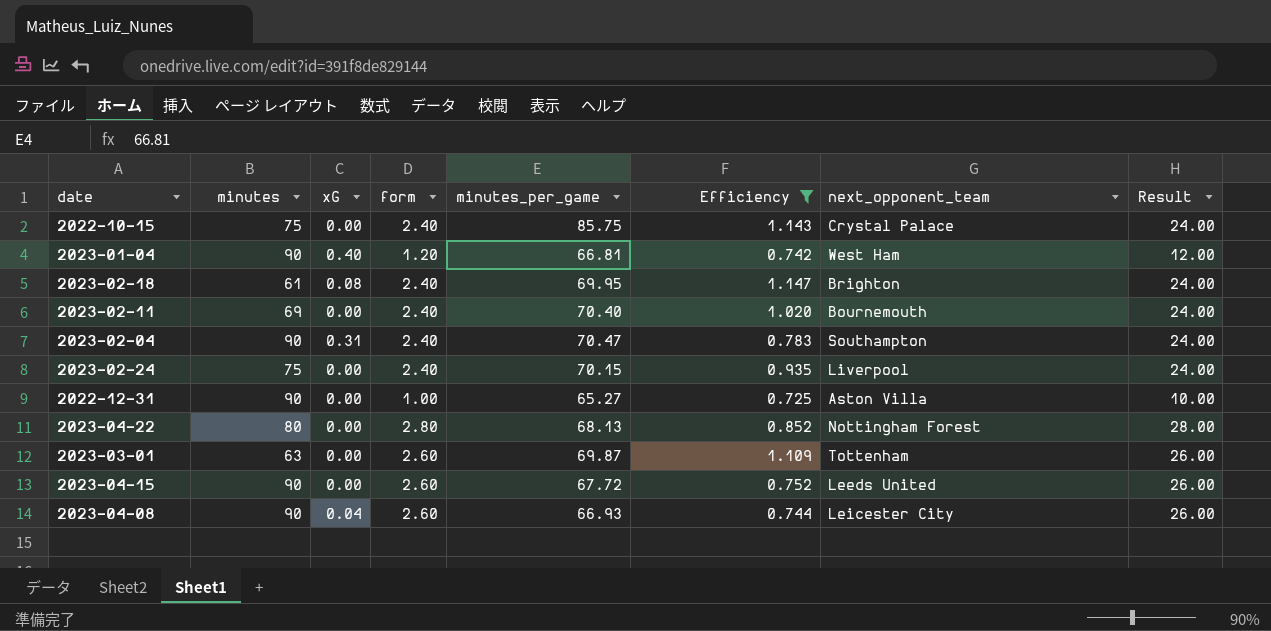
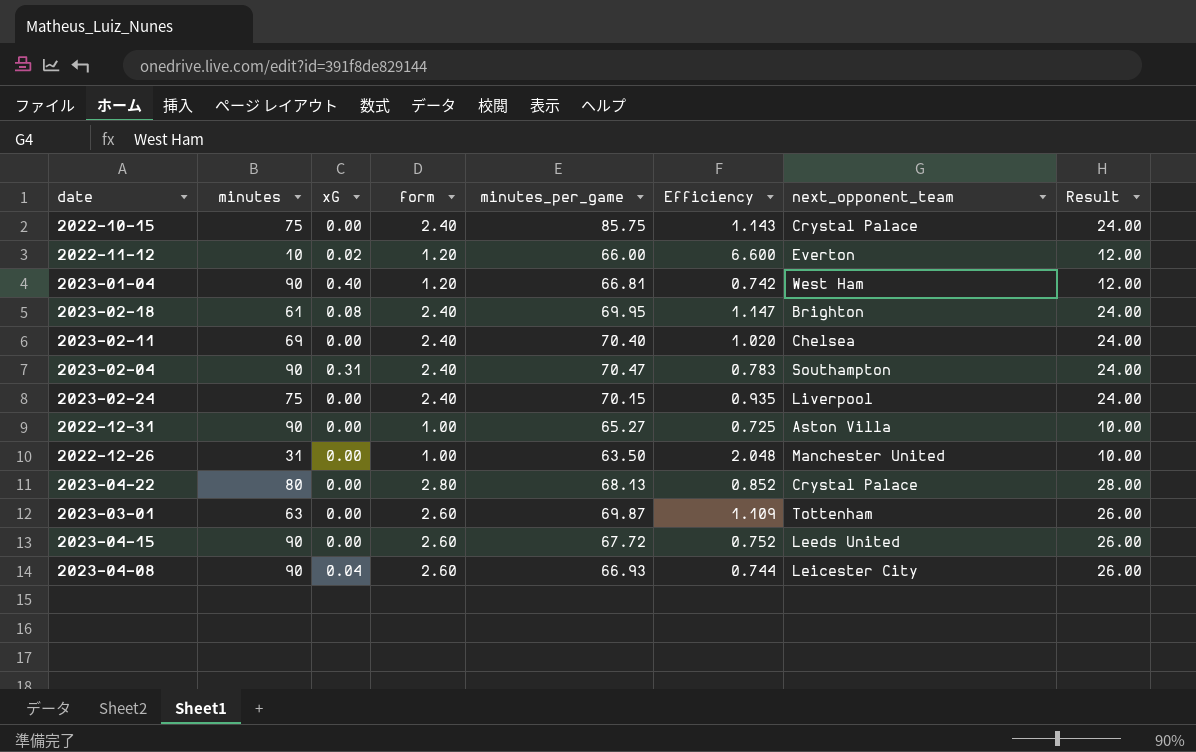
filter: Efficiency <= 1.147 -> none
2023-02-11 | next_opponent_team: Bournemouth -> Chelsea
2023-04-22 | next_opponent_team: Nottingham Forest -> Crystal Palace

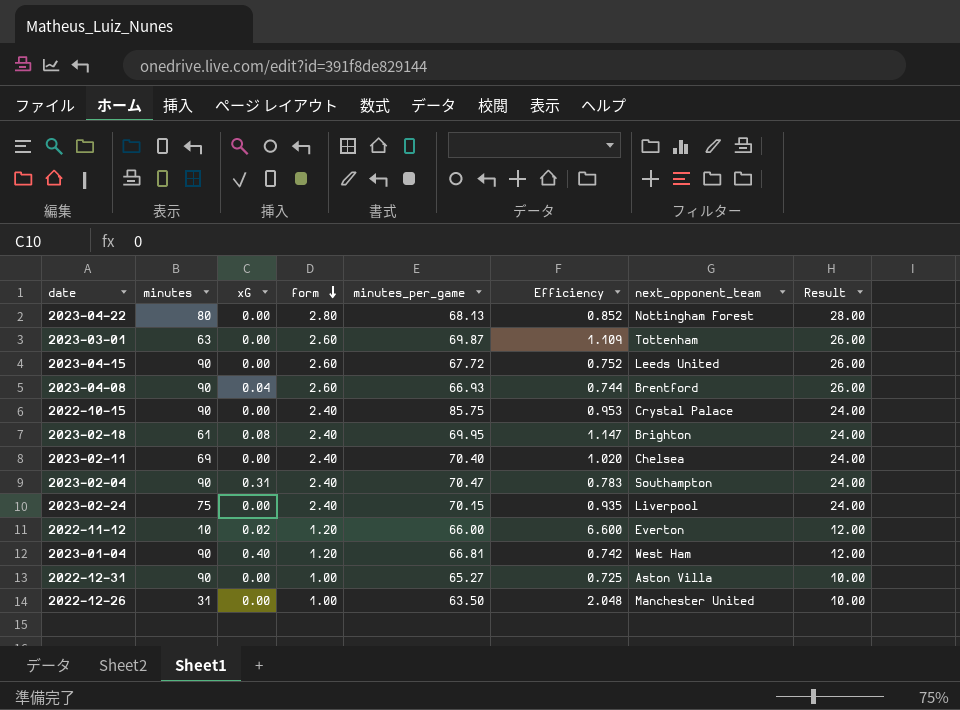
row order: none -> form descending
2023-04-22 | next_opponent_team: Crystal Palace -> Nottingham Forest
2023-04-08 | next_opponent_team: Leicester City -> Brentford
2022-10-15 | minutes: 75 -> 90
2022-10-15 | Efficiency: 1.143 -> 0.953

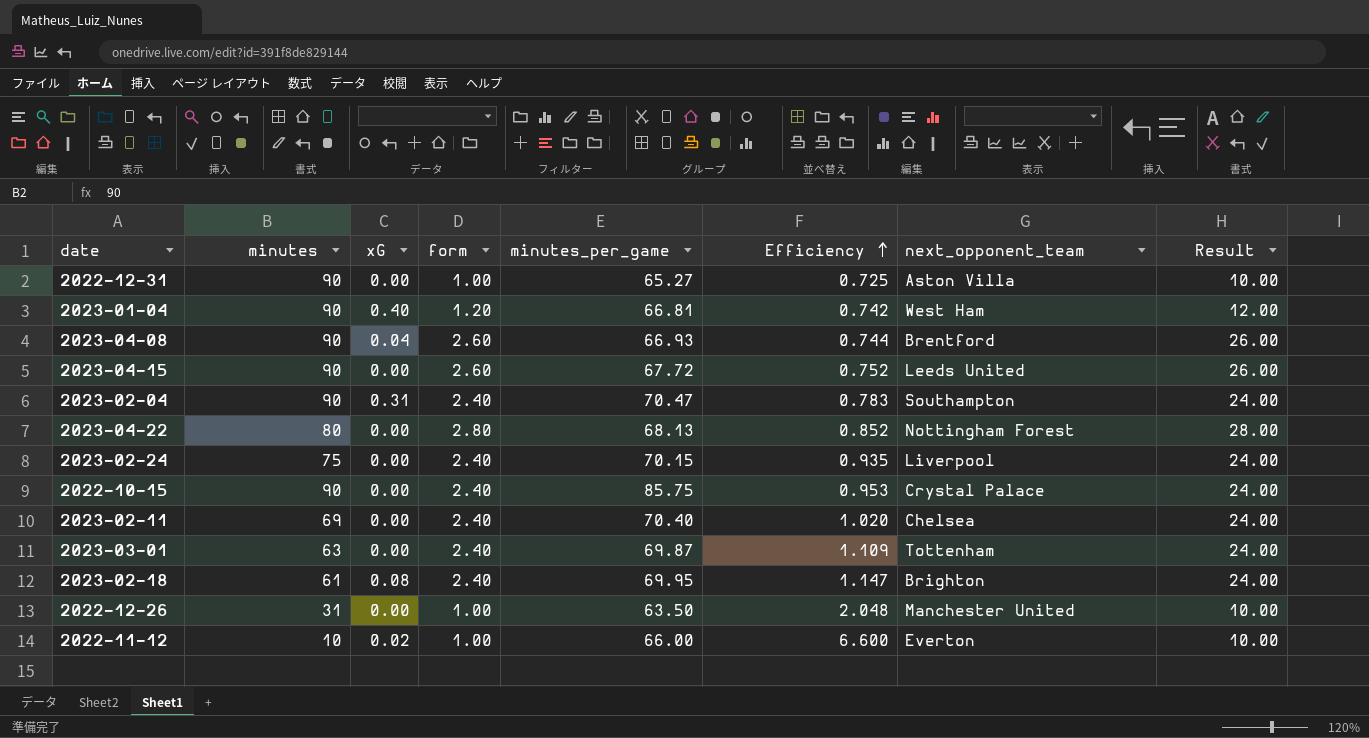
row order: form descending -> Efficiency ascending
2023-03-01 | form: 2.60 -> 2.40
2023-03-01 | Result: 26.00 -> 24.00
2022-11-12 | form: 1.20 -> 1.00
2022-11-12 | Result: 12.00 -> 10.00

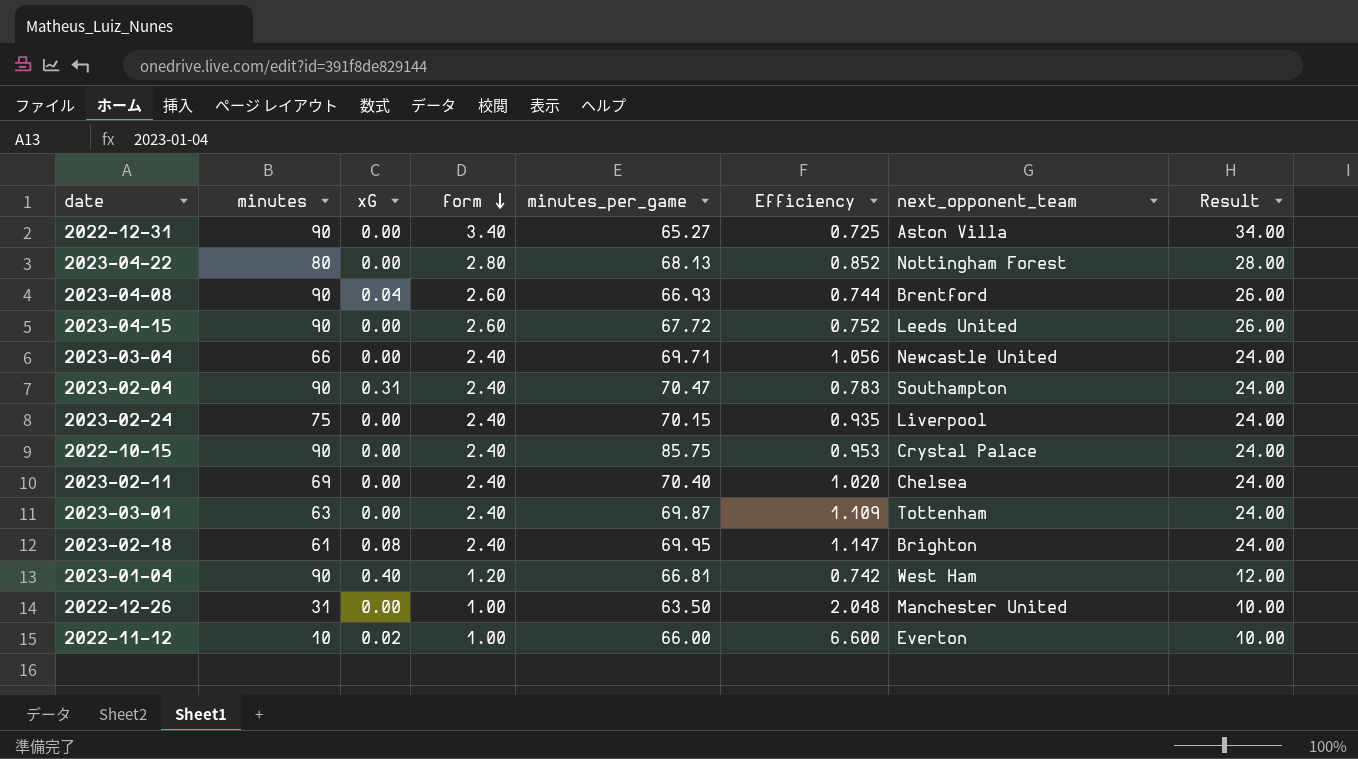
row order: Efficiency ascending -> form descending
2022-12-31 | form: 1.00 -> 3.40
2022-12-31 | Result: 10.00 -> 34.00
row 2023-03-04: none -> 66 | 0.00 | 2.40 | 69.71 | 1.056 | Newcastle United | 24.00

